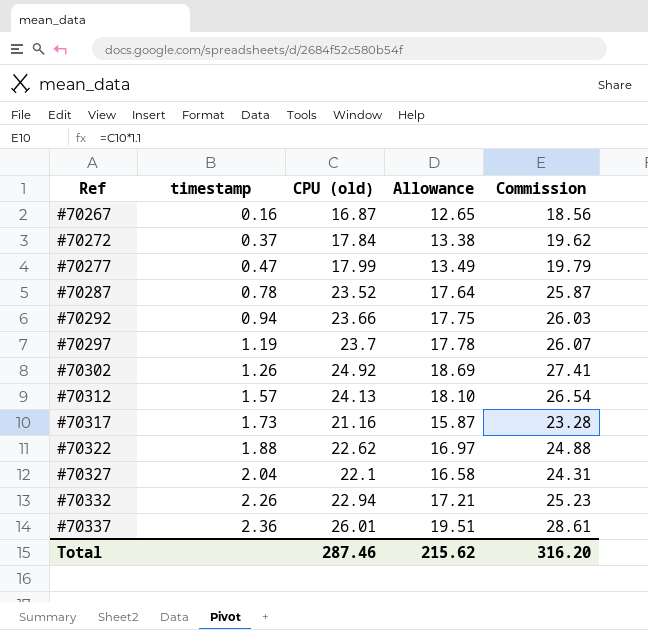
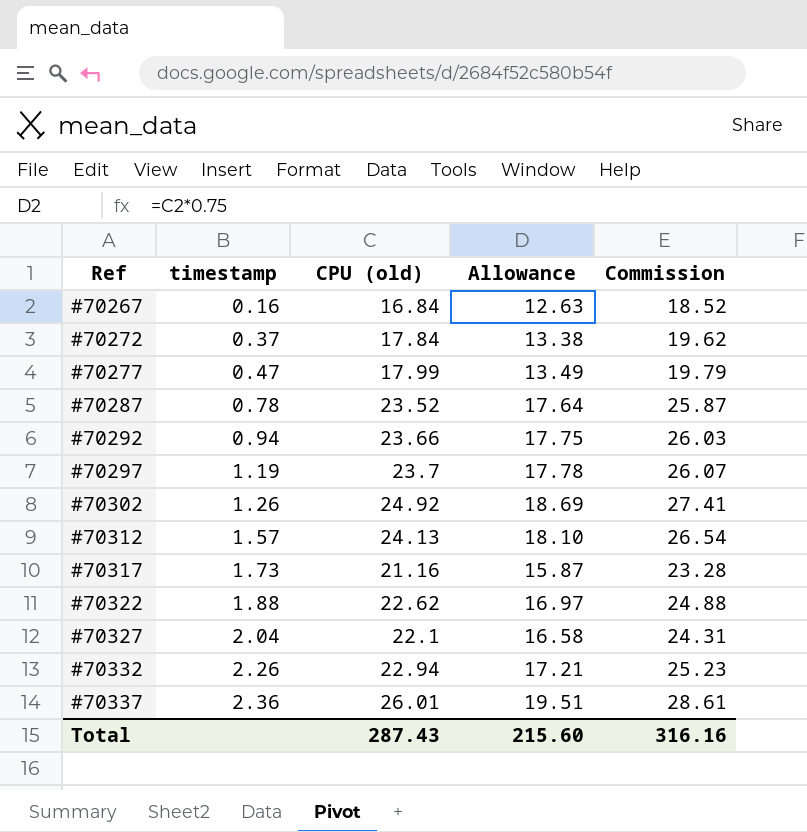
#70267 | CPU (old): 16.87 -> 16.84
#70267 | Allowance: 12.65 -> 12.63
#70267 | Commission: 18.56 -> 18.52
Total | CPU (old): 287.46 -> 287.43
Total | Allowance: 215.62 -> 215.60
Total | Commission: 316.20 -> 316.16

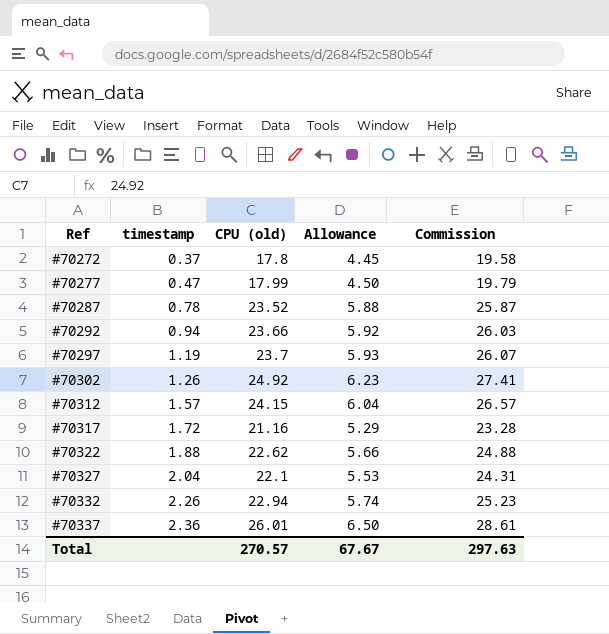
column Allowance | formula: [CPU (old)] * 0.75 -> [CPU (old)] * 0.25
row #70267: 0.16 | 16.84 | 12.63 | 18.52 -> none
#70272 | CPU (old): 17.84 -> 17.8
#70272 | Commission: 19.62 -> 19.58
#70312 | CPU (old): 24.13 -> 24.15
#70312 | Commission: 26.54 -> 26.57
#70317 | timestamp: 1.73 -> 1.72
Total | CPU (old): 287.43 -> 270.57
Total | Allowance: 215.60 -> 67.67
Total | Commission: 316.16 -> 297.63

